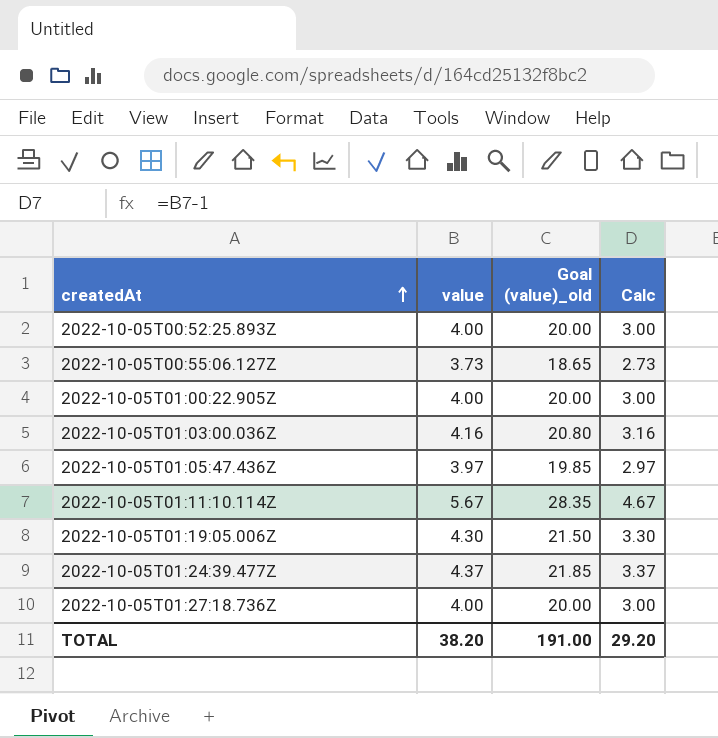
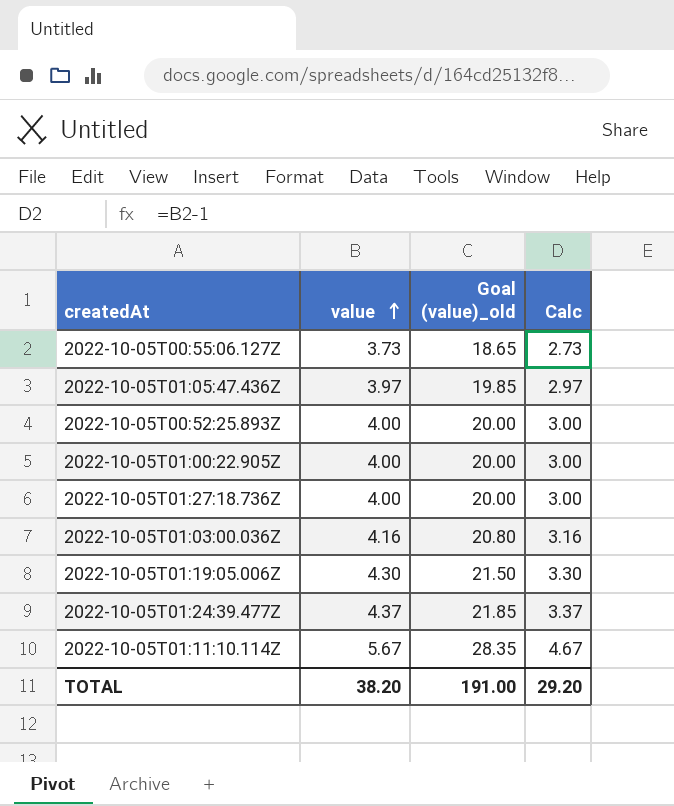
row order: createdAt ascending -> value ascending

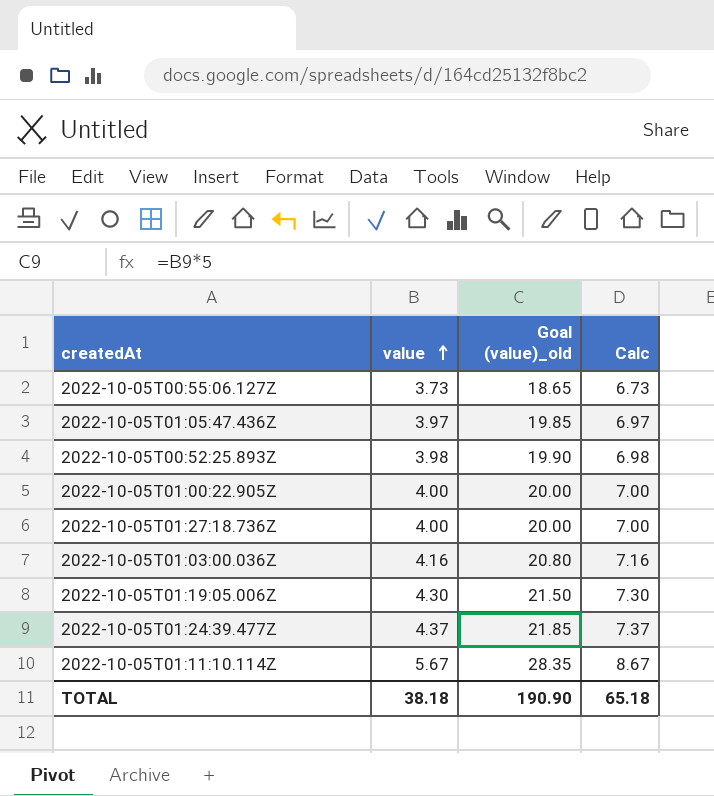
column Calc | formula: [value] - 1 -> [value] + 3
2022-10-05T00:52:25.893Z | value: 4.00 -> 3.98
2022-10-05T00:52:25.893Z | Goal (value)_old: 20.00 -> 19.90
TOTAL | value: 38.20 -> 38.18
TOTAL | Goal (value)_old: 191.00 -> 190.90
TOTAL | Calc: 29.20 -> 65.18

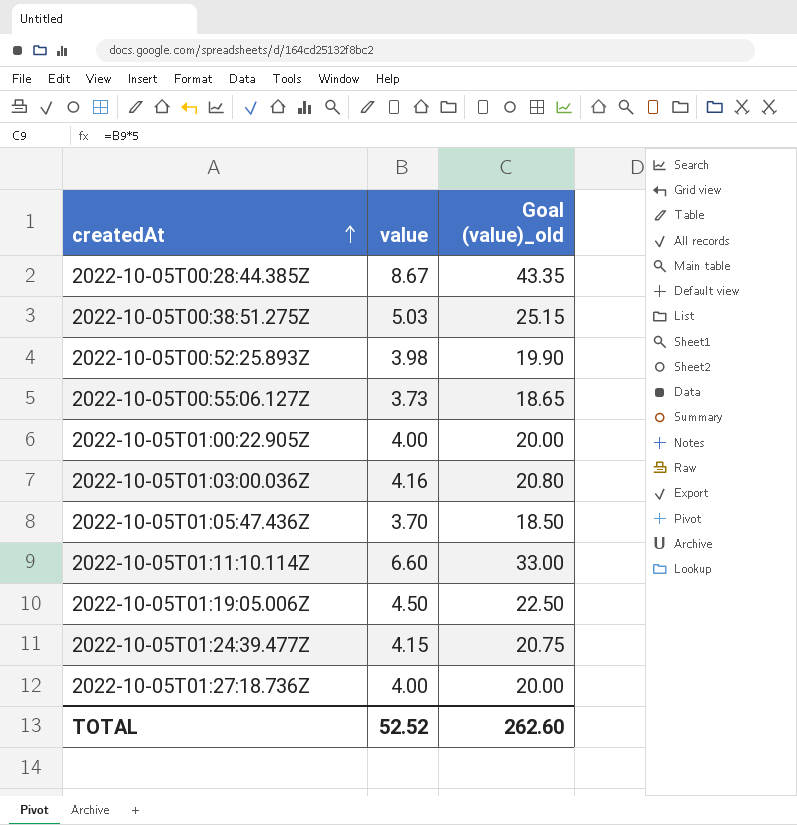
row order: value ascending -> createdAt ascending
column Calc | formula: [value] + 3 -> none
row 2022-10-05T00:28:44.385Z: none -> 8.67 | 43.35
row 2022-10-05T00:38:51.275Z: none -> 5.03 | 25.15
2022-10-05T01:05:47.436Z | value: 3.97 -> 3.70
2022-10-05T01:05:47.436Z | Goal (value)_old: 19.85 -> 18.50
2022-10-05T01:11:10.114Z | value: 5.67 -> 6.60
2022-10-05T01:11:10.114Z | Goal (value)_old: 28.35 -> 33.00
2022-10-05T01:19:05.006Z | value: 4.30 -> 4.50
2022-10-05T01:19:05.006Z | Goal (value)_old: 21.50 -> 22.50
2022-10-05T01:24:39.477Z | value: 4.37 -> 4.15
2022-10-05T01:24:39.477Z | Goal (value)_old: 21.85 -> 20.75
TOTAL | value: 38.18 -> 52.52
TOTAL | Goal (value)_old: 190.90 -> 262.60

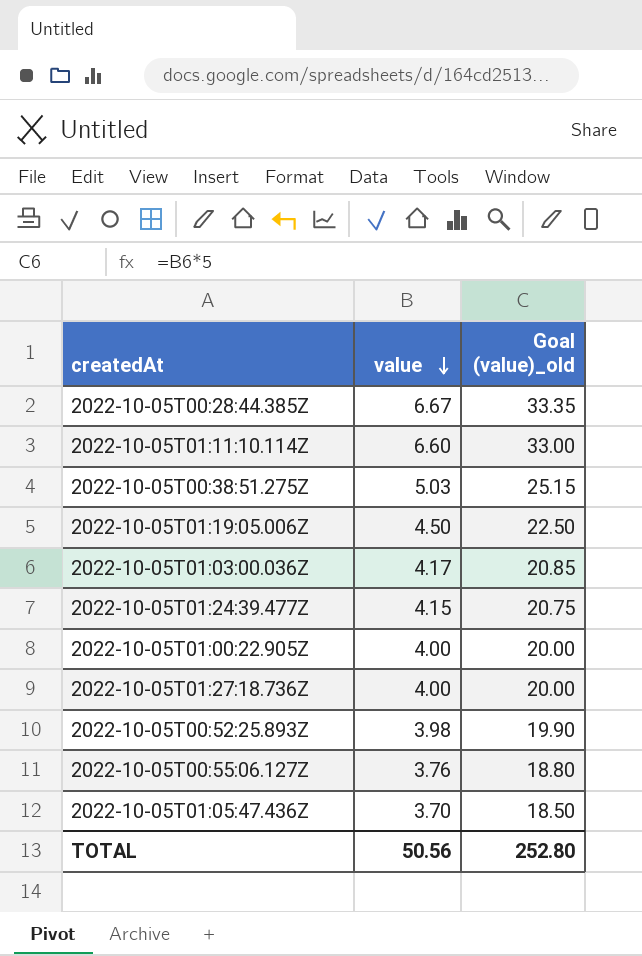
row order: createdAt ascending -> value descending
2022-10-05T00:28:44.385Z | value: 8.67 -> 6.67
2022-10-05T00:28:44.385Z | Goal (value)_old: 43.35 -> 33.35
2022-10-05T01:03:00.036Z | value: 4.16 -> 4.17
2022-10-05T01:03:00.036Z | Goal (value)_old: 20.80 -> 20.85
2022-10-05T00:55:06.127Z | value: 3.73 -> 3.76
2022-10-05T00:55:06.127Z | Goal (value)_old: 18.65 -> 18.80
TOTAL | value: 52.52 -> 50.56
TOTAL | Goal (value)_old: 262.60 -> 252.80

